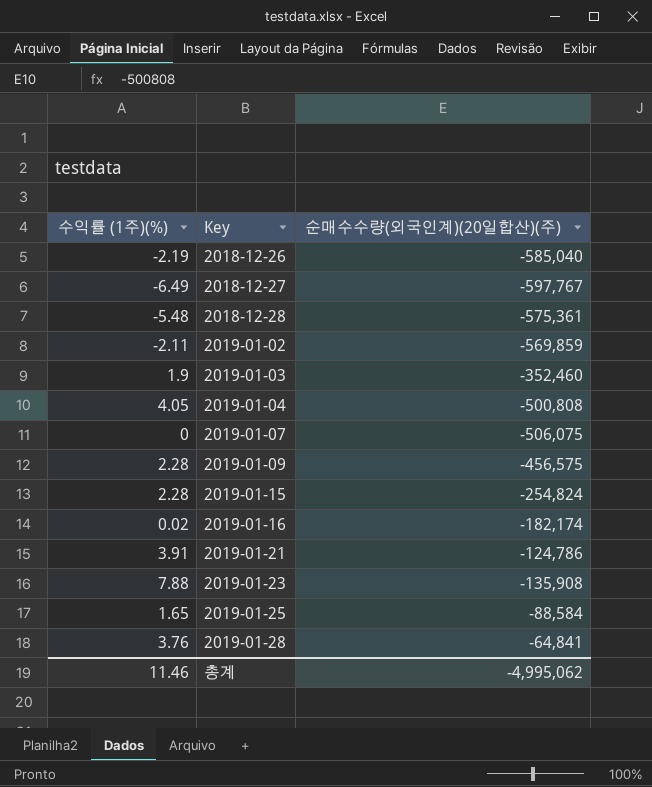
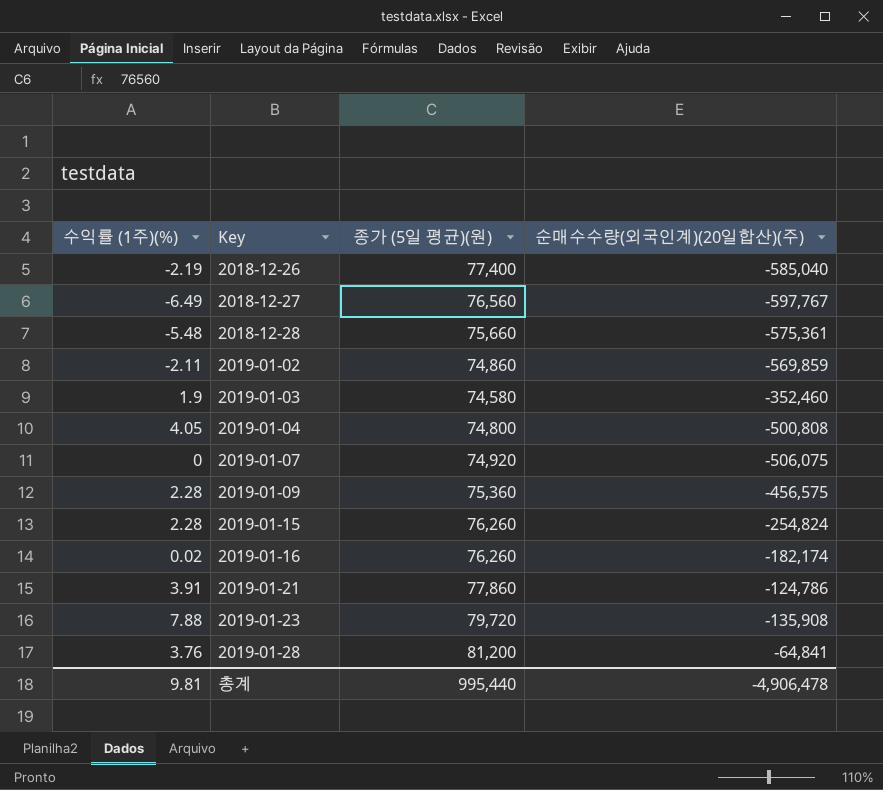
column 종가 (5일 평균)(원) | position: none -> 3
row 2019-01-25: 1.65 | -88,584 -> none
총계 | 수익률 (1주)(%): 11.46 -> 9.81
총계 | 순매수수량(외국인계)(20일합산)(주): -4,995,062 -> -4,906,478

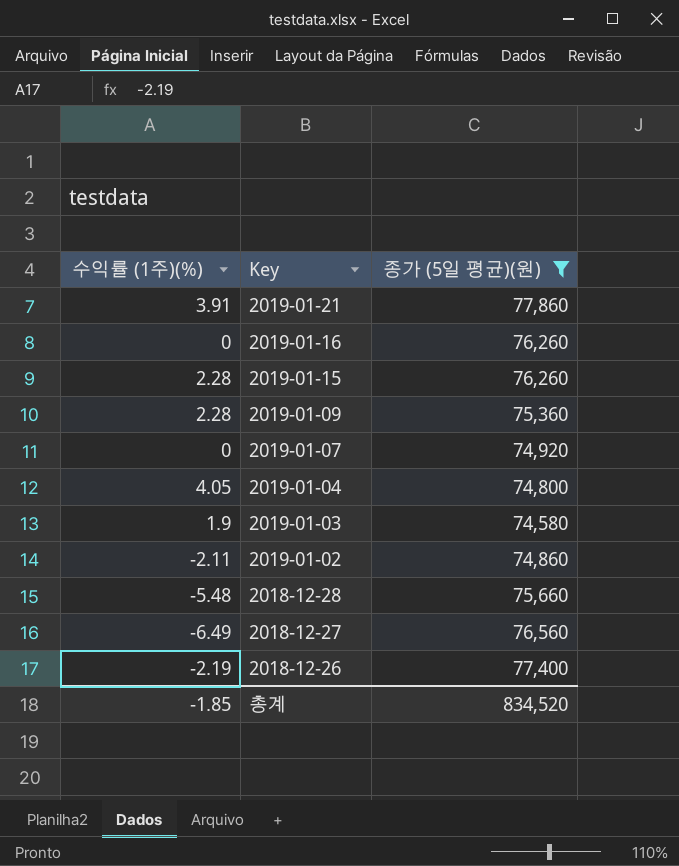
filter: none -> 종가 (5일 평균)(원) <= 77,860
row order: Key ascending -> Key descending
column 순매수수량(외국인계)(20일합산)(주) | position: 4 -> none
2019-01-16 | 수익률 (1주)(%): 0.02 -> 0
총계 | 수익률 (1주)(%): 9.81 -> -1.85
총계 | 종가 (5일 평균)(원): 995,440 -> 834,520

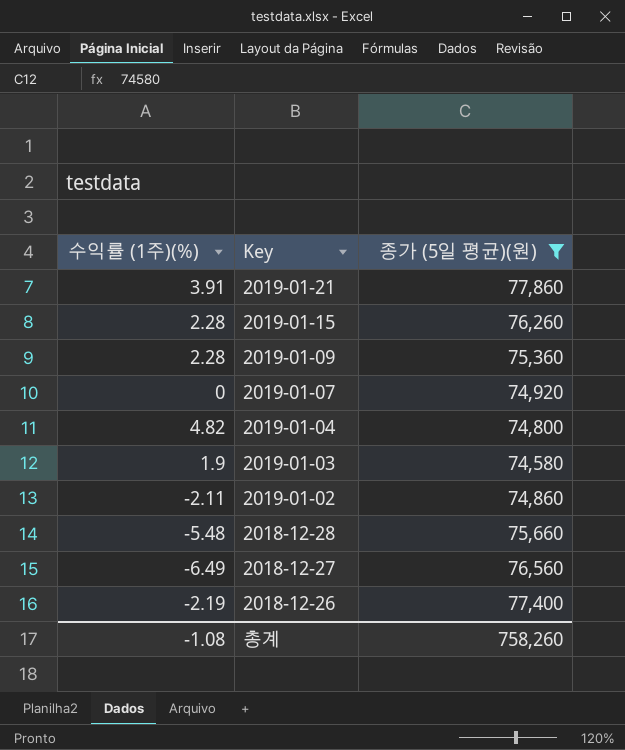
row 2019-01-16: 0 | 76,260 -> none
2019-01-04 | 수익률 (1주)(%): 4.05 -> 4.82
총계 | 수익률 (1주)(%): -1.85 -> -1.08
총계 | 종가 (5일 평균)(원): 834,520 -> 758,260

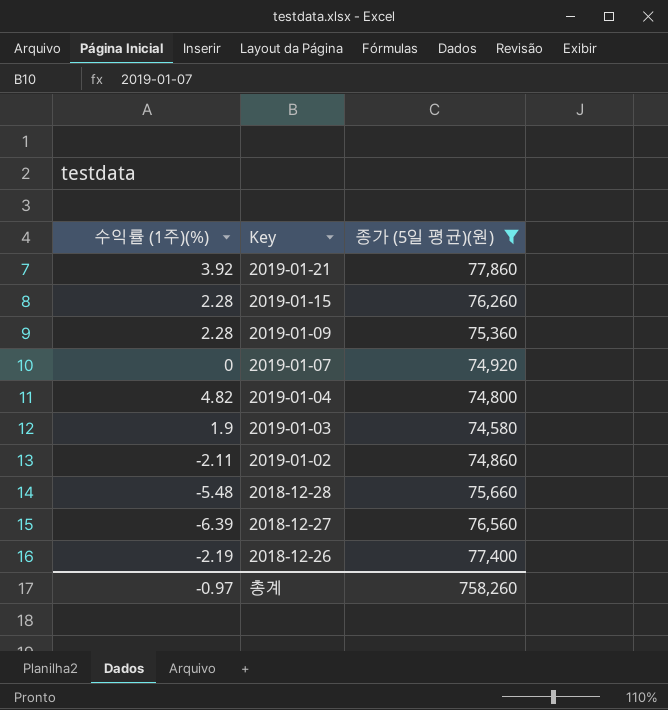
2019-01-21 | 수익률 (1주)(%): 3.91 -> 3.92
2018-12-27 | 수익률 (1주)(%): -6.49 -> -6.39
총계 | 수익률 (1주)(%): -1.08 -> -0.97

